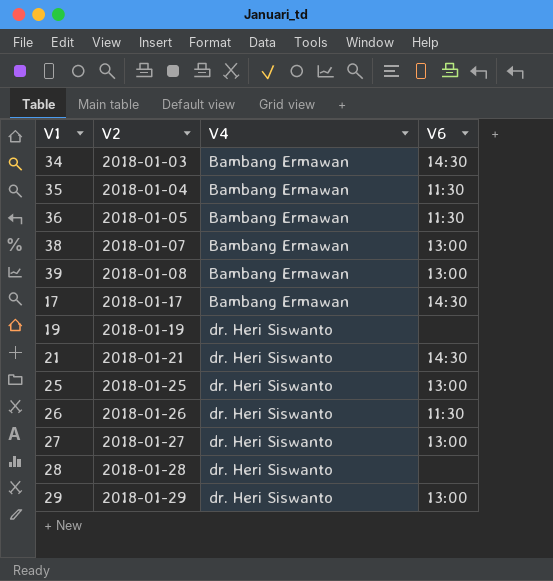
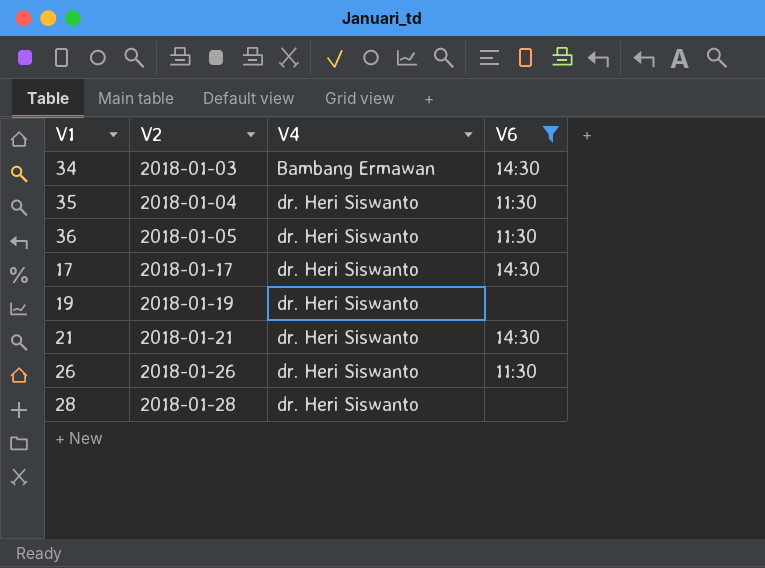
filter: none -> V6 != 13:00
35 | V4: Bambang Ermawan -> dr. Heri Siswanto
36 | V4: Bambang Ermawan -> dr. Heri Siswanto
17 | V4: Bambang Ermawan -> dr. Heri Siswanto

